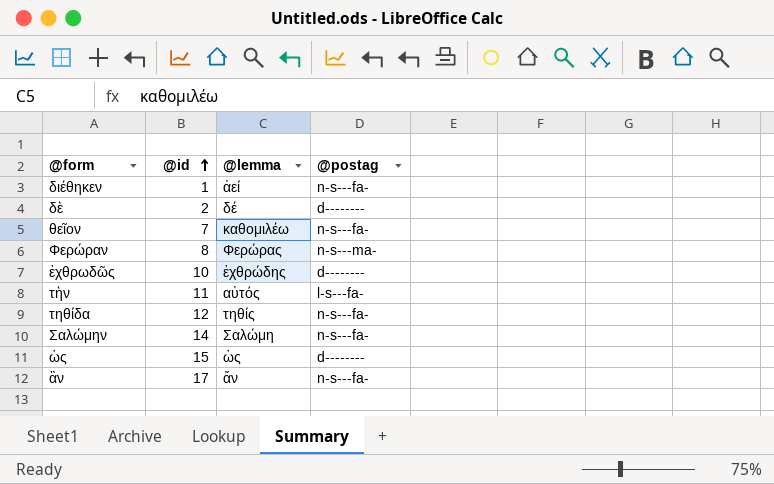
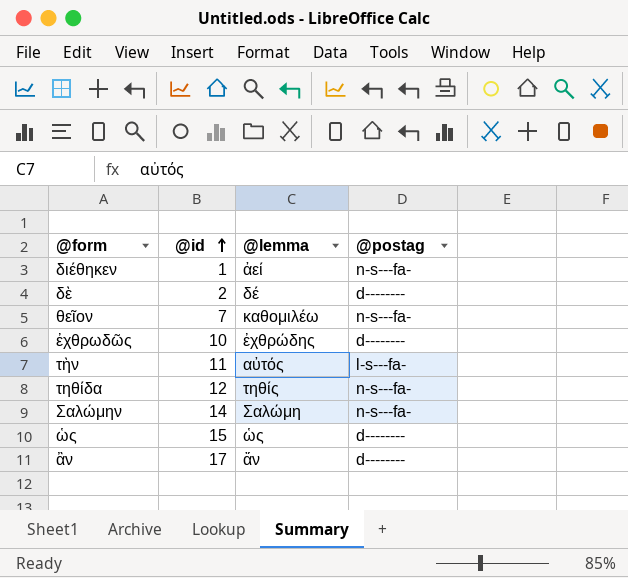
row Φερώραν: 8 | Φερώρας | n-s---ma- -> none
ἂν | @postag: n-s---fa- -> d--------

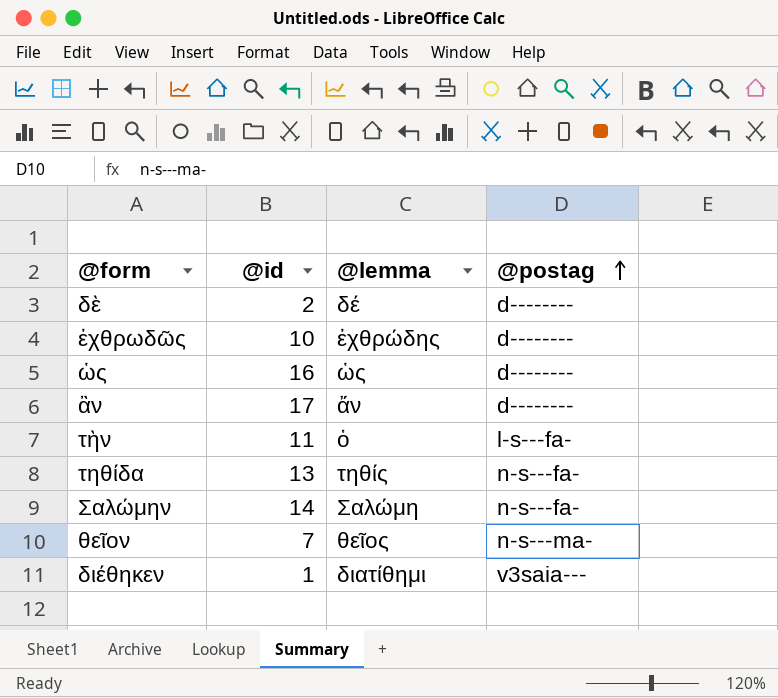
row order: @id ascending -> @postag ascending
ὡς | @id: 15 -> 16
τὴν | @lemma: αὐτός -> ὁ
τηθίδα | @id: 12 -> 13
θεῖον | @lemma: καθομιλέω -> θεῖος
θεῖον | @postag: n-s---fa- -> n-s---ma-
διέθηκεν | @lemma: ἀεί -> διατίθημι
διέθηκεν | @postag: n-s---fa- -> v3saia---

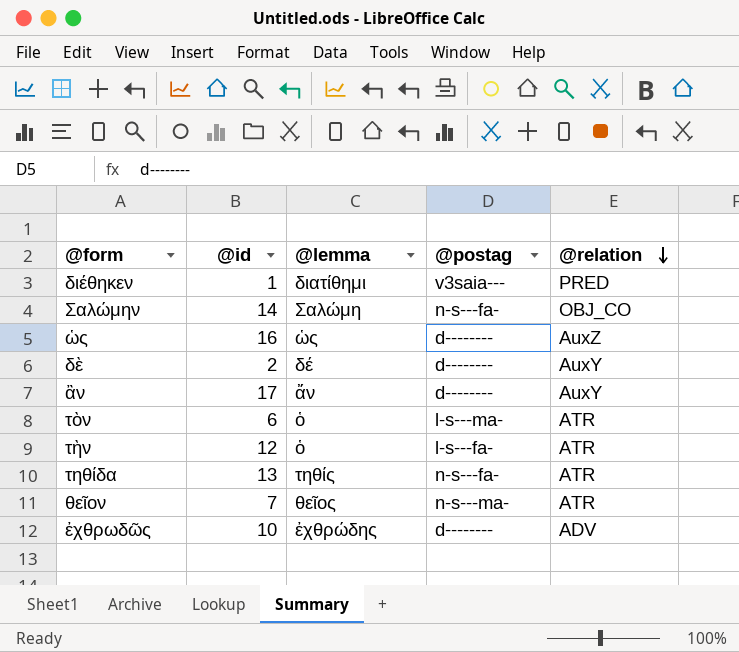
row order: @postag ascending -> @relation descending
column @relation | position: none -> 5
row τὸν: none -> 6 | ὁ | l-s---ma- | ATR
τὴν | @id: 11 -> 12

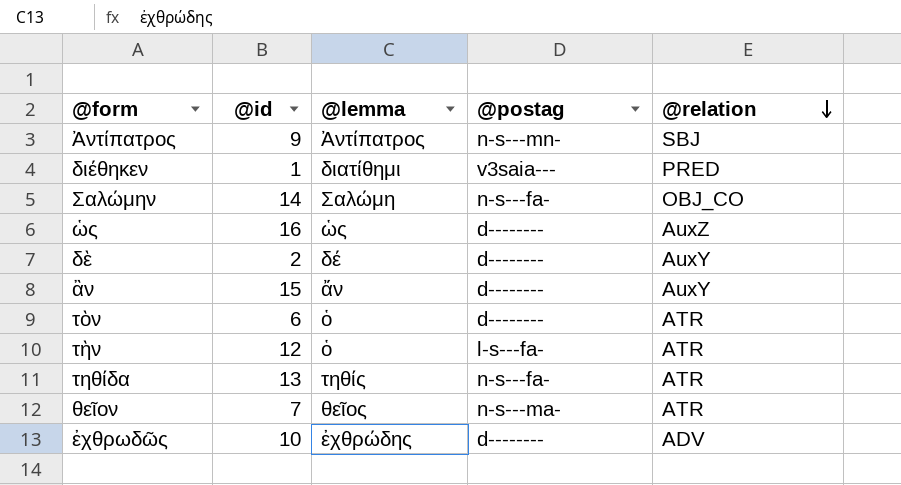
row Ἀντίπατρος: none -> 9 | Ἀντίπατρος | n-s---mn- | SBJ
ἂν | @id: 17 -> 15
τὸν | @postag: l-s---ma- -> d--------

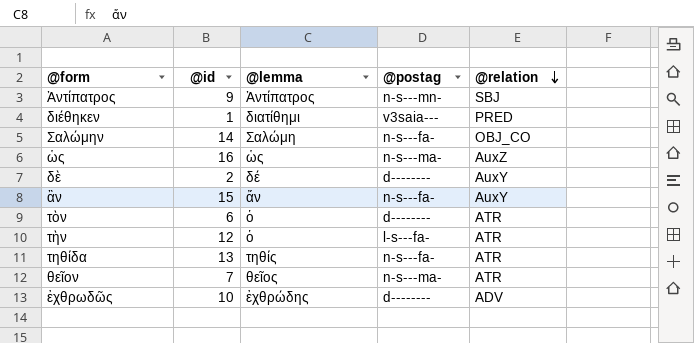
ὡς | @postag: d-------- -> n-s---ma-
ἂν | @postag: d-------- -> n-s---fa-

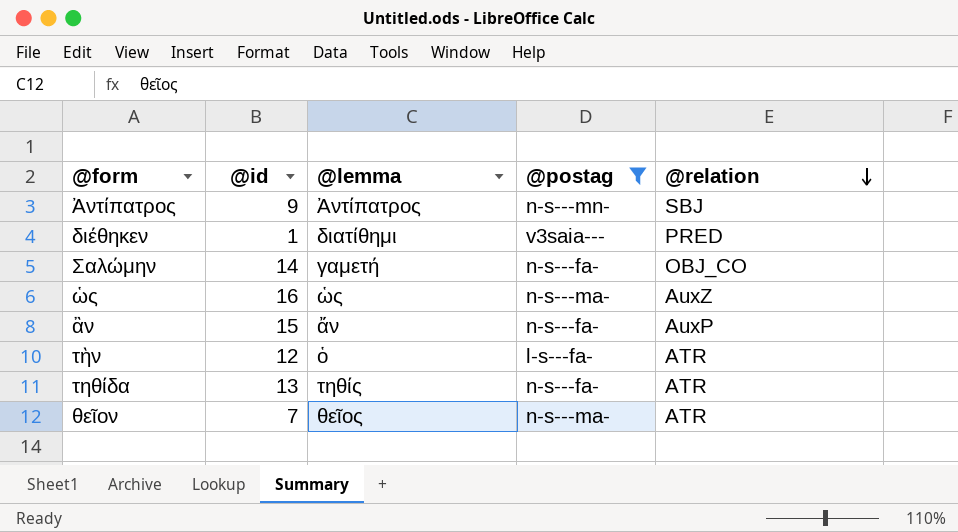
filter: none -> @postag != d--------
Σαλώμην | @lemma: Σαλώμη -> γαμετή
ἂν | @relation: AuxY -> AuxP

